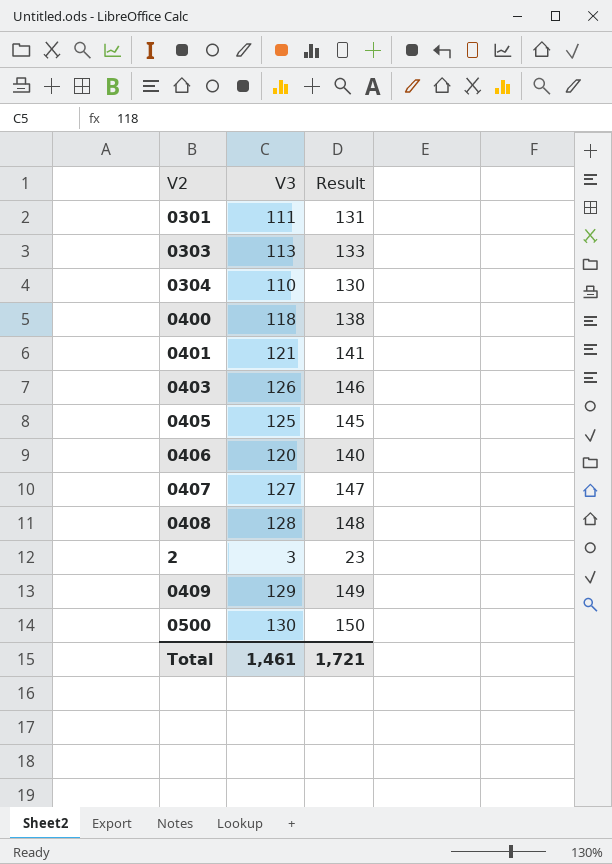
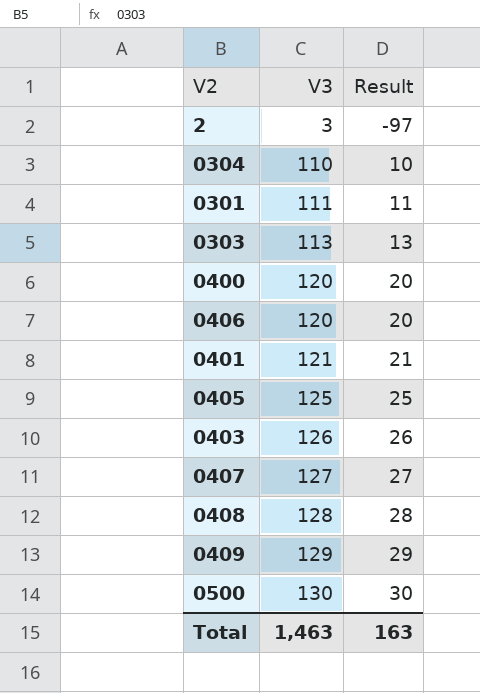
row order: none -> V3 ascending
column Result | formula: [V3] + 20 -> [V3] - 100
0400 | V3: 118 -> 120
Total | V3: 1,461 -> 1,463
Total | Result: 1,721 -> 163

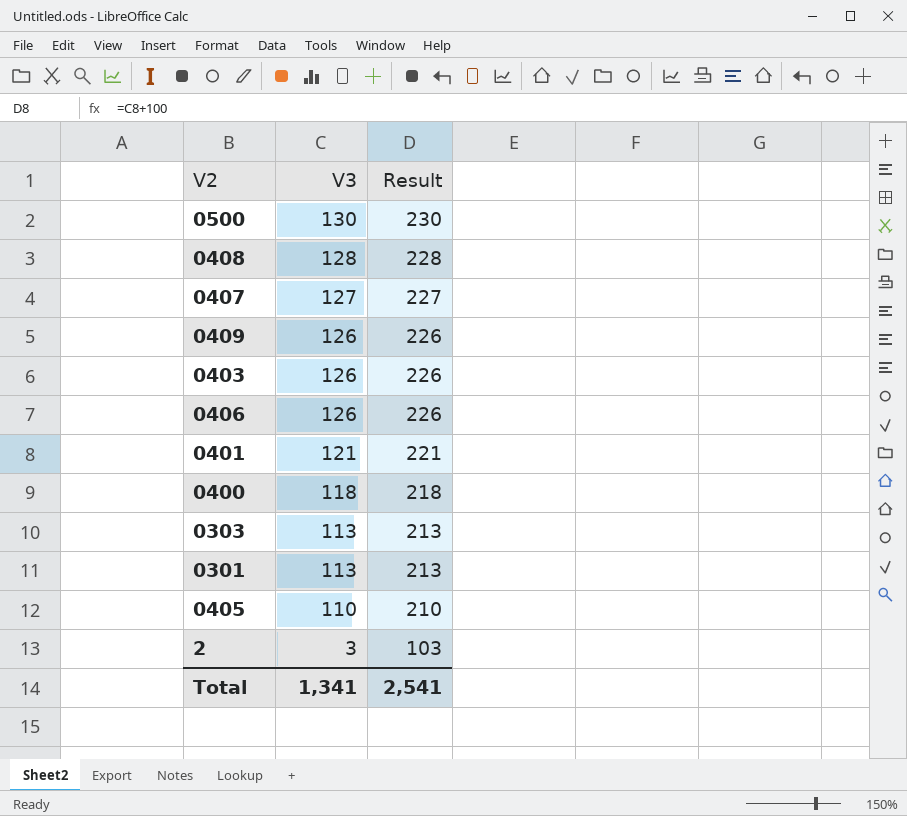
row order: V3 ascending -> V3 descending
column Result | formula: [V3] - 100 -> [V3] + 100
row 0304: 110 | 10 -> none
0409 | V3: 129 -> 126
0406 | V3: 120 -> 126
0400 | V3: 120 -> 118
0301 | V3: 111 -> 113
0405 | V3: 125 -> 110
Total | V3: 1,463 -> 1,341
Total | Result: 163 -> 2,541

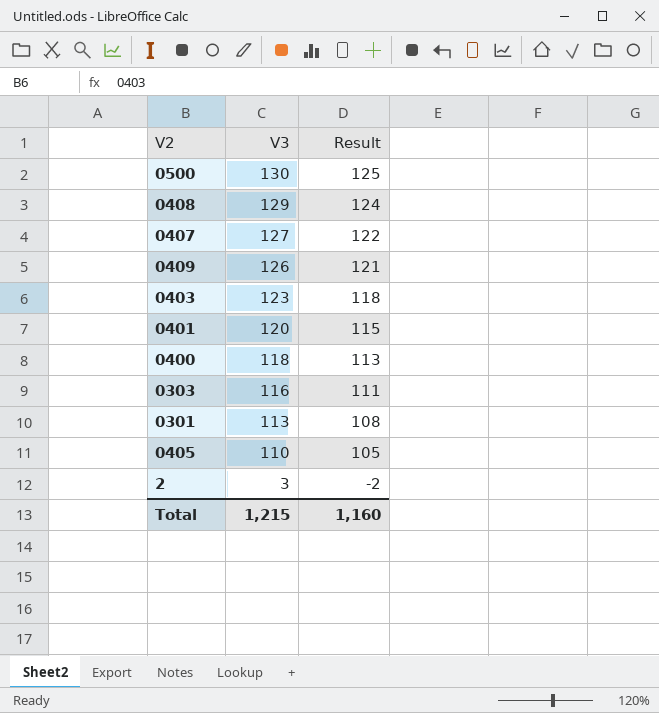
column Result | formula: [V3] + 100 -> [V3] - 5
row 0406: 126 | 226 -> none
0408 | V3: 128 -> 129
0403 | V3: 126 -> 123
0401 | V3: 121 -> 120
0303 | V3: 113 -> 116
Total | V3: 1,341 -> 1,215
Total | Result: 2,541 -> 1,160

